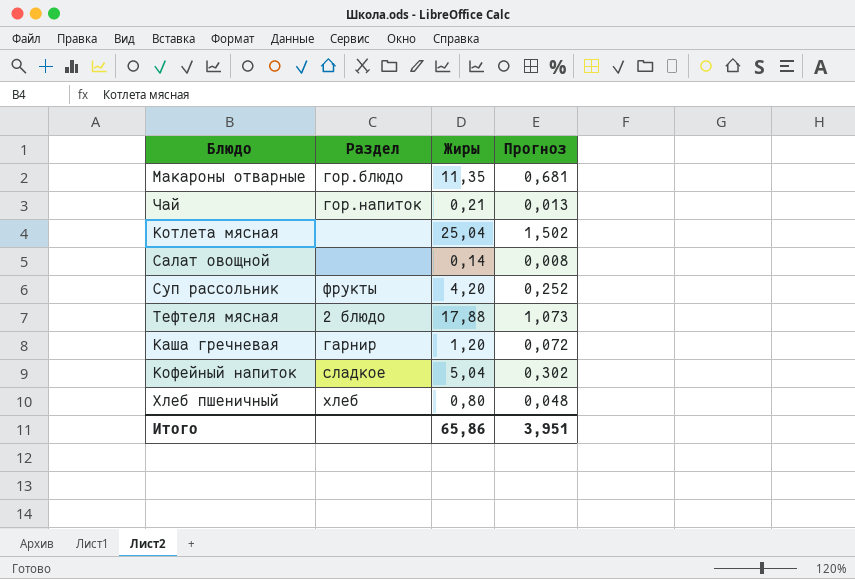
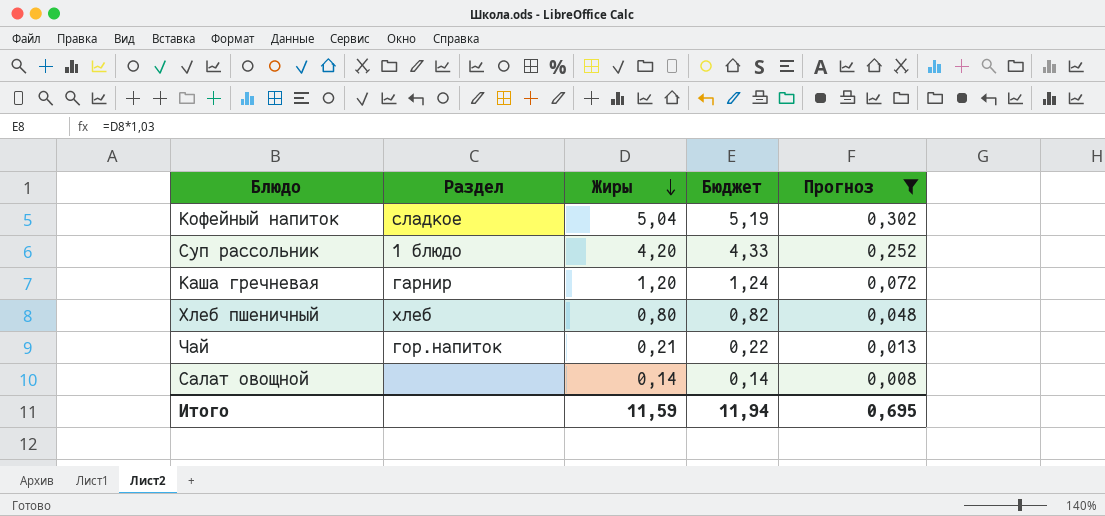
filter: none -> Прогноз <= 0,302
row order: none -> Жиры descending
column Бюджет | formula: none -> [Жиры] * 1,03
Суп рассольник | Раздел: фрукты -> 1 блюдо
Итого | Жиры: 65,86 -> 11,59
Итого | Прогноз: 3,951 -> 0,695

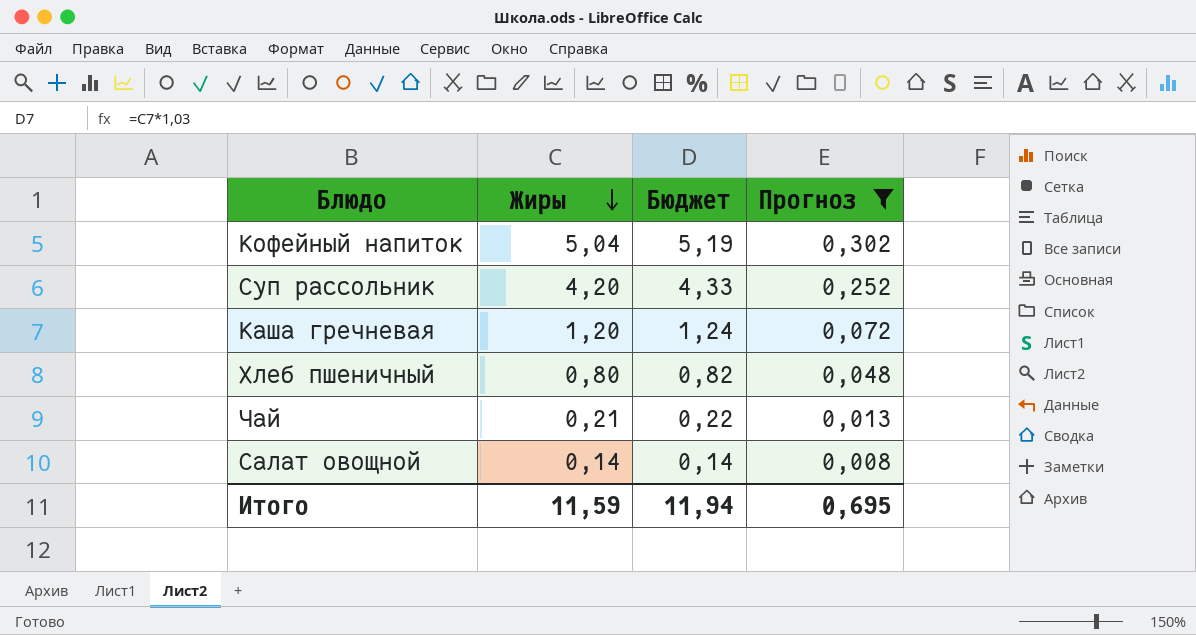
column Раздел | position: 2 -> none

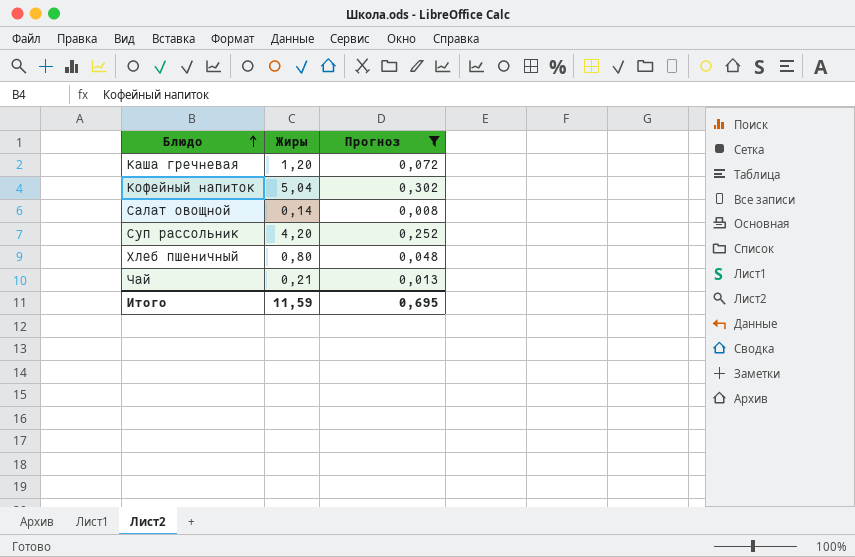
row order: Жиры descending -> Блюдо ascending
column Бюджет | formula: [Жиры] * 1,03 -> none

